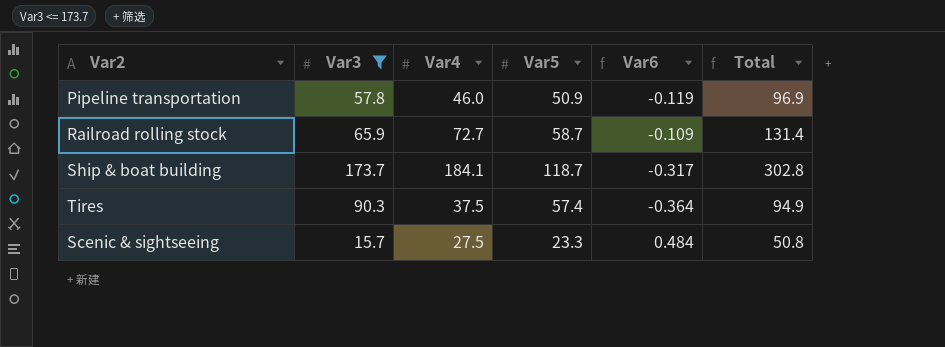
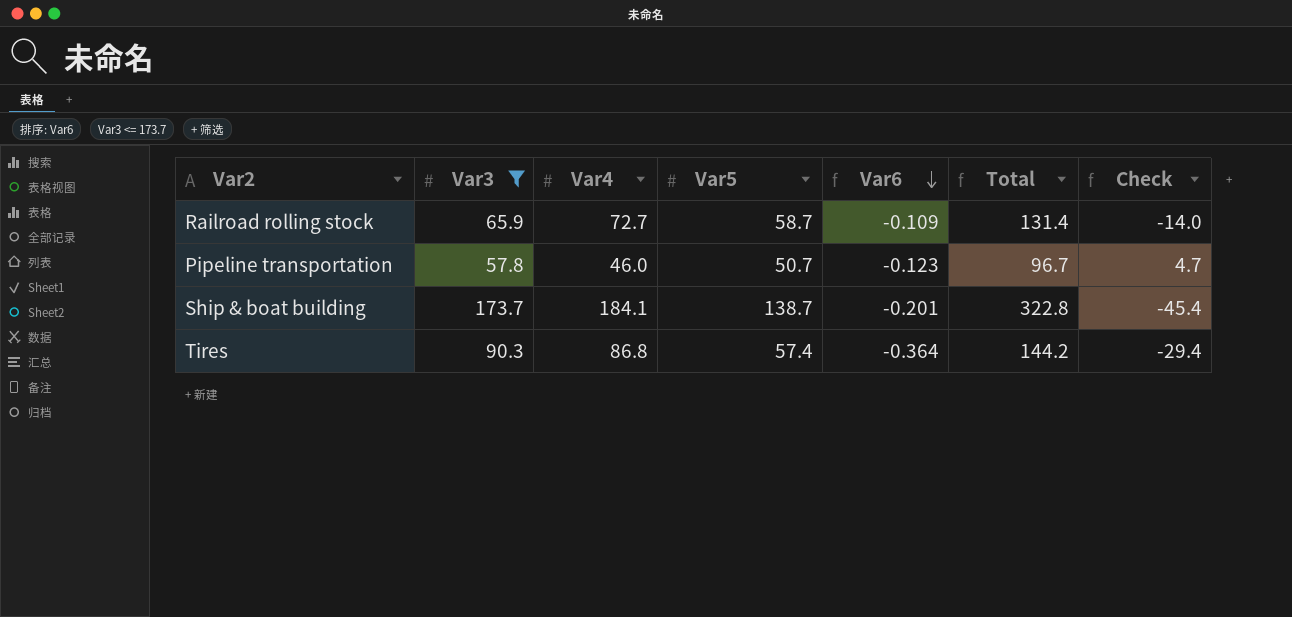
row order: none -> Var6 descending
column Check | formula: none -> [Var5] - [Var4]
row Scenic & sightseeing: 15.7 | 27.5 | 23.3 | 0.484 | 50.8 -> none
Pipeline transportation | Var5: 50.9 -> 50.7
Pipeline transportation | Var6: -0.119 -> -0.123
Pipeline transportation | Total: 96.9 -> 96.7
Ship & boat building | Var5: 118.7 -> 138.7
Ship & boat building | Var6: -0.317 -> -0.201
Ship & boat building | Total: 302.8 -> 322.8
Tires | Var4: 37.5 -> 86.8
Tires | Total: 94.9 -> 144.2

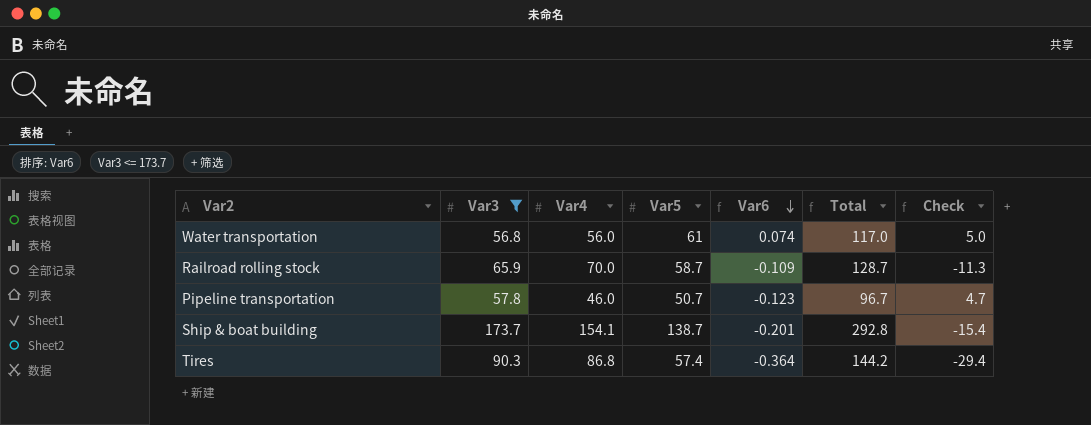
row Water transportation: none -> 56.8 | 56.0 | 61 | 0.074 | 117.0 | 5.0
Railroad rolling stock | Var4: 72.7 -> 70.0
Railroad rolling stock | Total: 131.4 -> 128.7
Railroad rolling stock | Check: -14.0 -> -11.3
Ship & boat building | Var4: 184.1 -> 154.1
Ship & boat building | Total: 322.8 -> 292.8
Ship & boat building | Check: -45.4 -> -15.4

